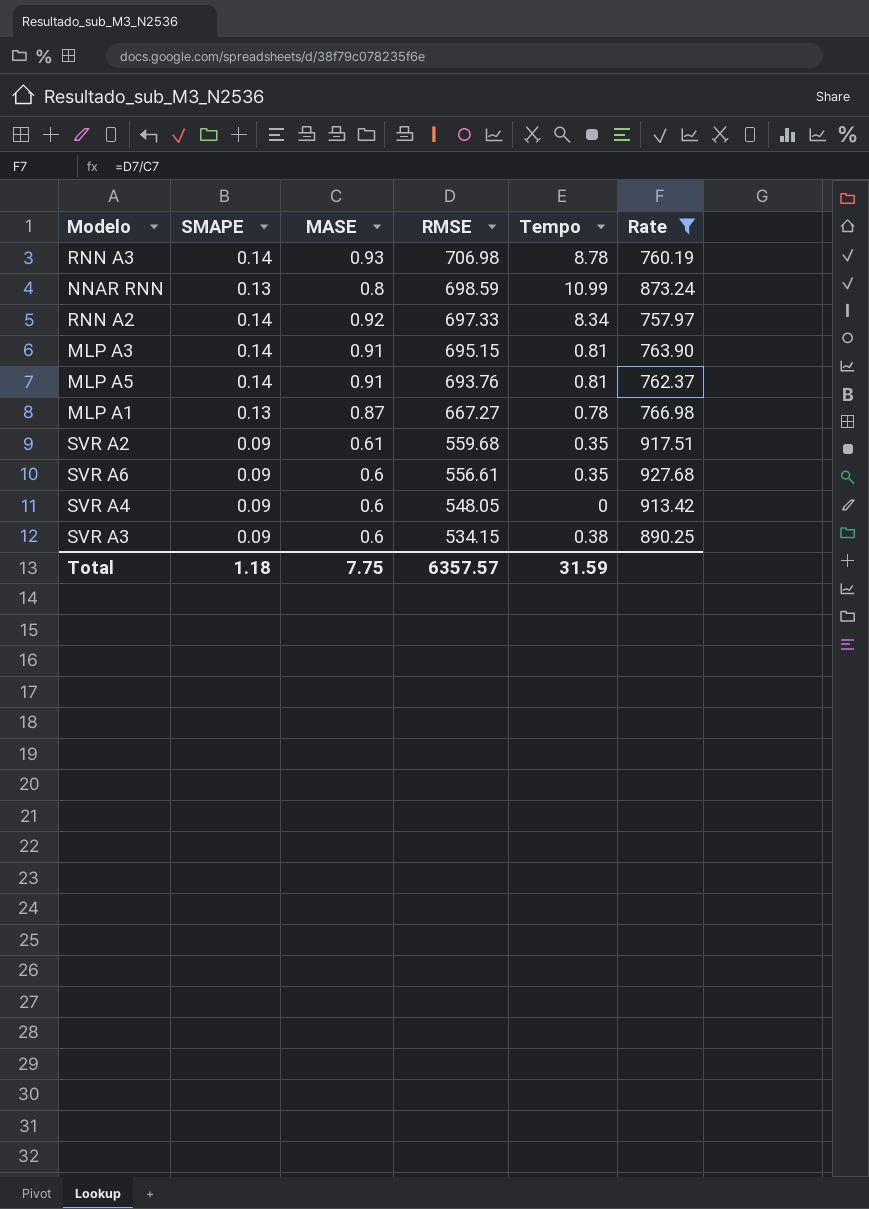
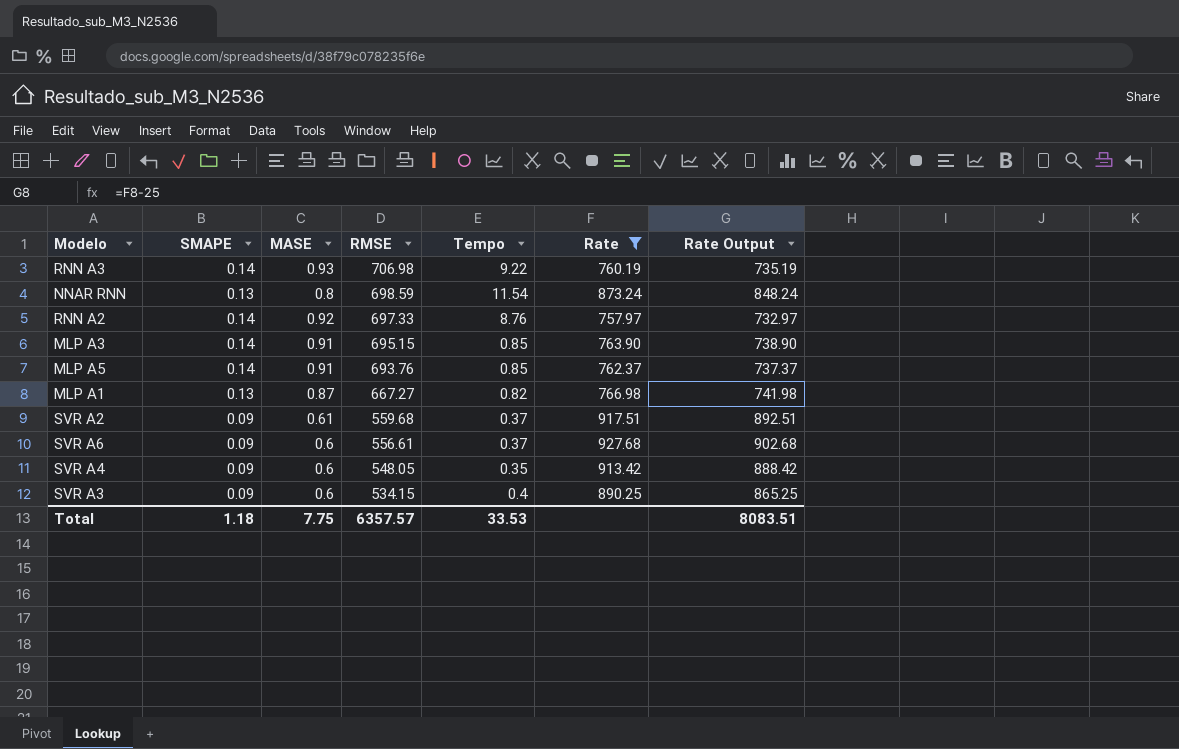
column Rate Output | formula: none -> [Rate] - 25
RNN A3 | Tempo: 8.78 -> 9.22
NNAR RNN | Tempo: 10.99 -> 11.54
RNN A2 | Tempo: 8.34 -> 8.76
MLP A3 | Tempo: 0.81 -> 0.85
MLP A5 | Tempo: 0.81 -> 0.85
MLP A1 | Tempo: 0.78 -> 0.82
SVR A2 | Tempo: 0.35 -> 0.37
SVR A6 | Tempo: 0.35 -> 0.37
SVR A4 | Tempo: 0 -> 0.35
SVR A3 | Tempo: 0.38 -> 0.4
Total | Tempo: 31.59 -> 33.53

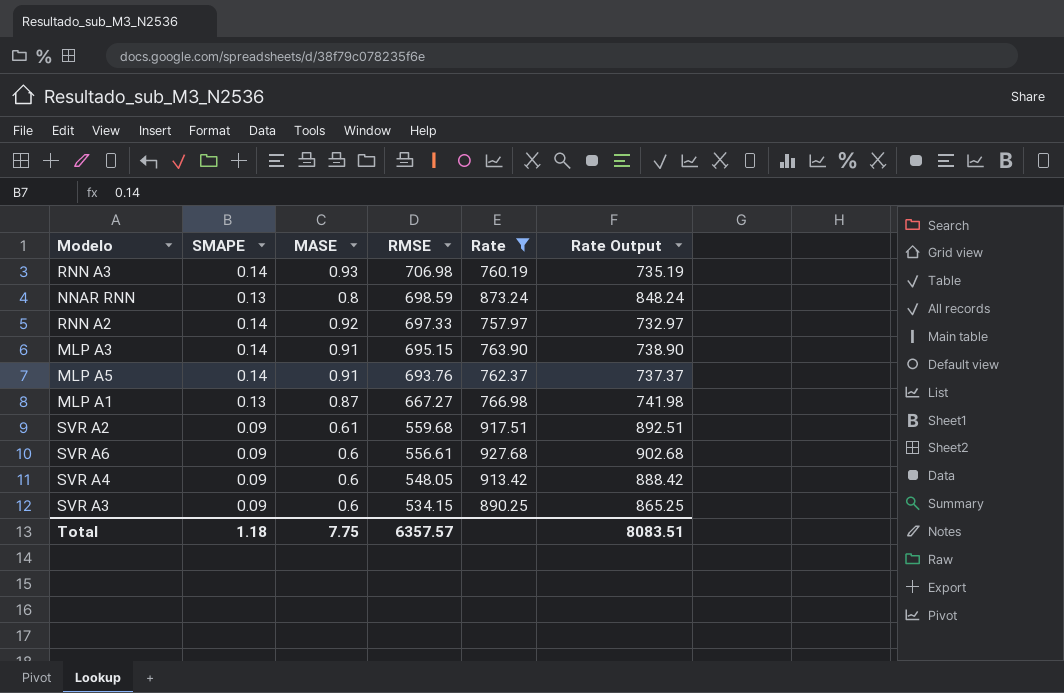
column Tempo | position: 5 -> none

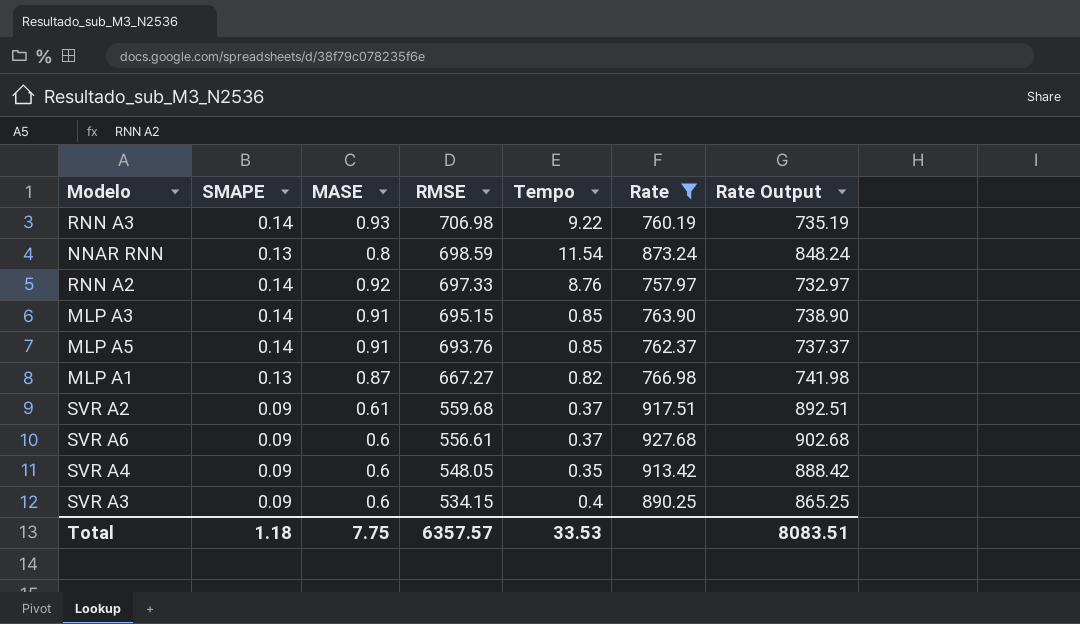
column Tempo | position: none -> 5

